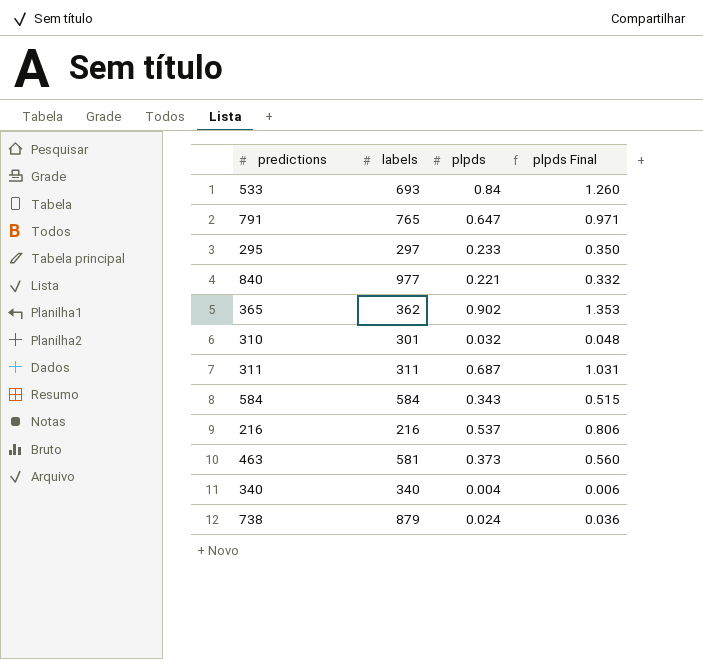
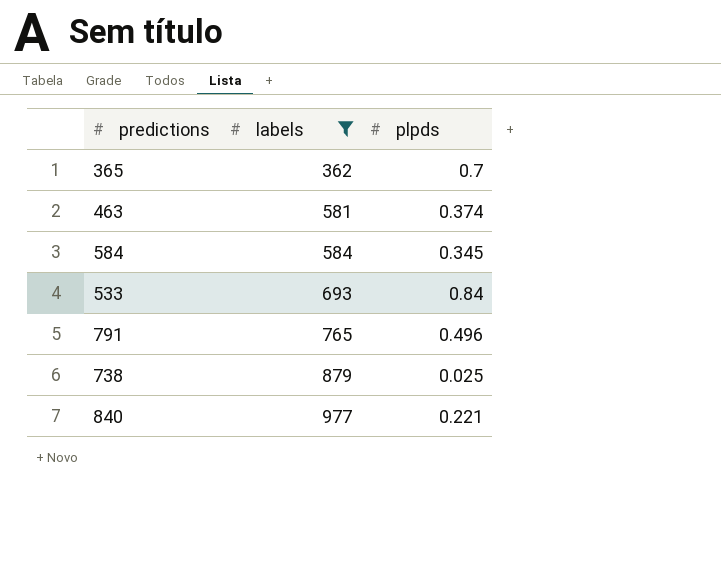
filter: none -> labels >= 362
row order: none -> labels ascending
column plpds Final | formula: [plpds] * 1.5 -> none
365 | plpds: 0.902 -> 0.7
463 | plpds: 0.373 -> 0.374
584 | plpds: 0.343 -> 0.345
791 | plpds: 0.647 -> 0.496
738 | plpds: 0.024 -> 0.025

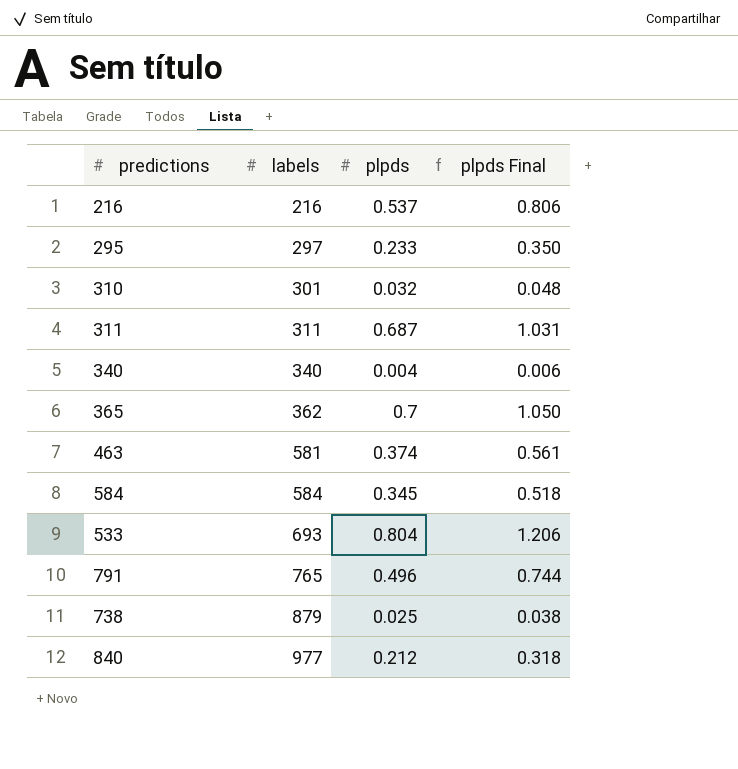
filter: labels >= 362 -> none
column plpds Final | formula: none -> [plpds] * 1.5
533 | plpds: 0.84 -> 0.804
840 | plpds: 0.221 -> 0.212

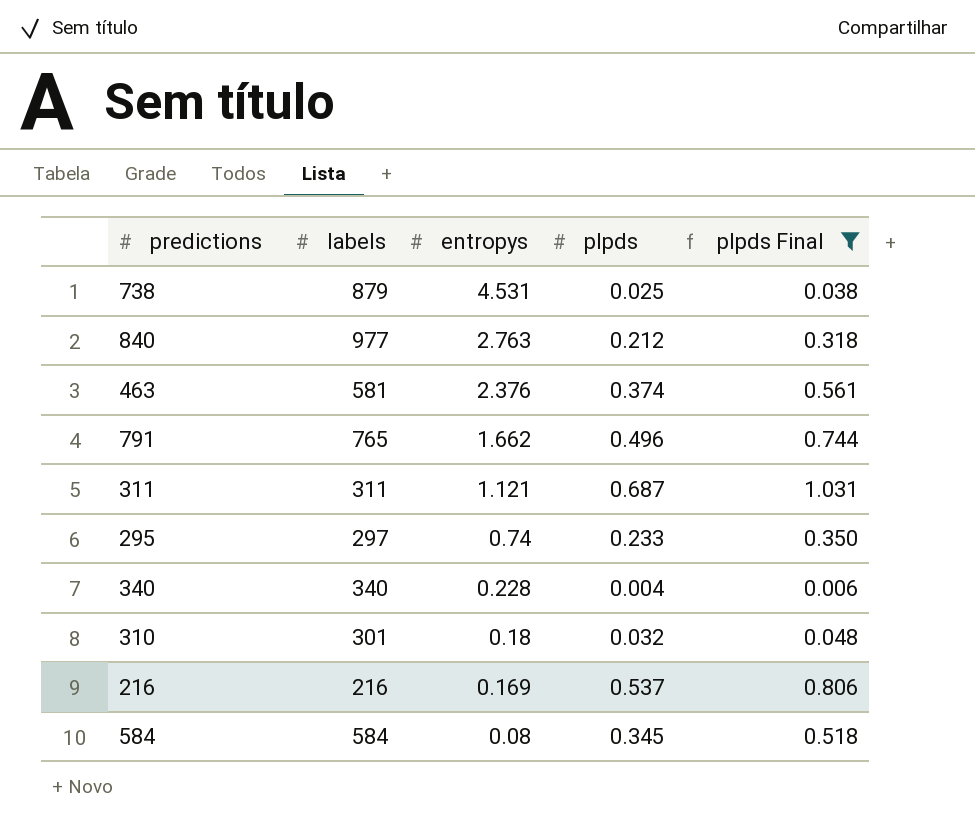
filter: none -> plpds Final <= 1.031
row order: labels ascending -> entropys descending
column entropys | position: none -> 3

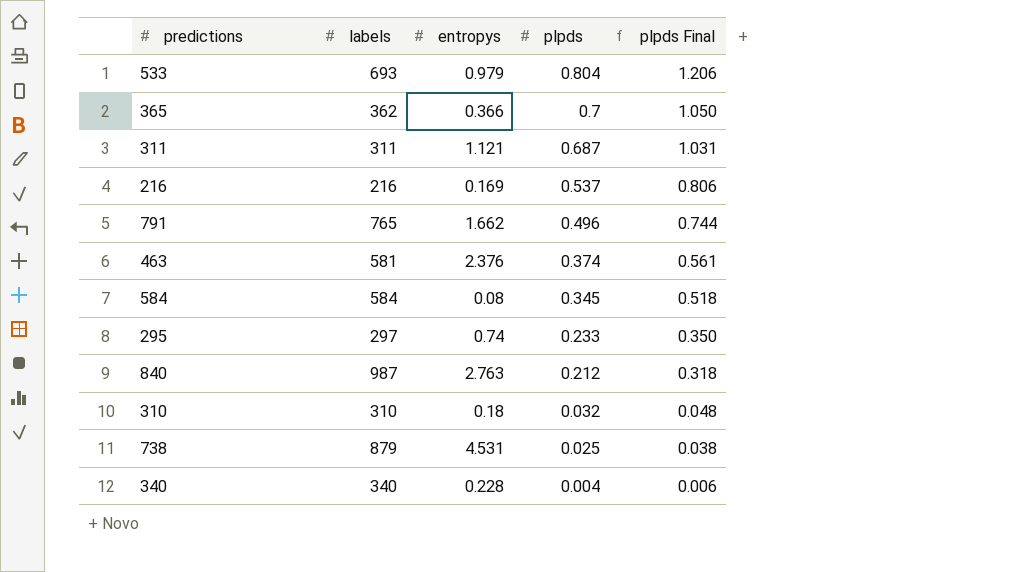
filter: plpds Final <= 1.031 -> none
row order: entropys descending -> plpds descending
840 | labels: 977 -> 987
310 | labels: 301 -> 310

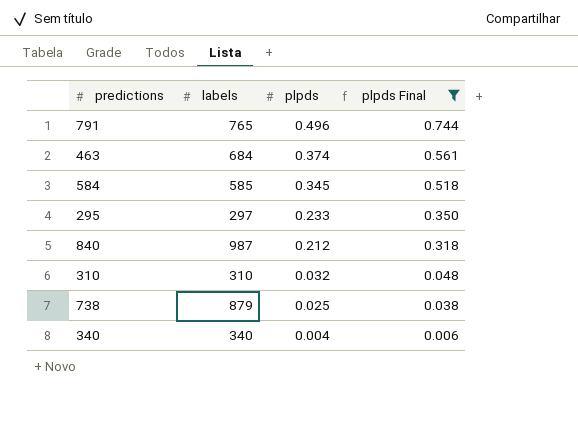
filter: none -> plpds Final <= 0.744
column entropys | position: 3 -> none
463 | labels: 581 -> 684
584 | labels: 584 -> 585

